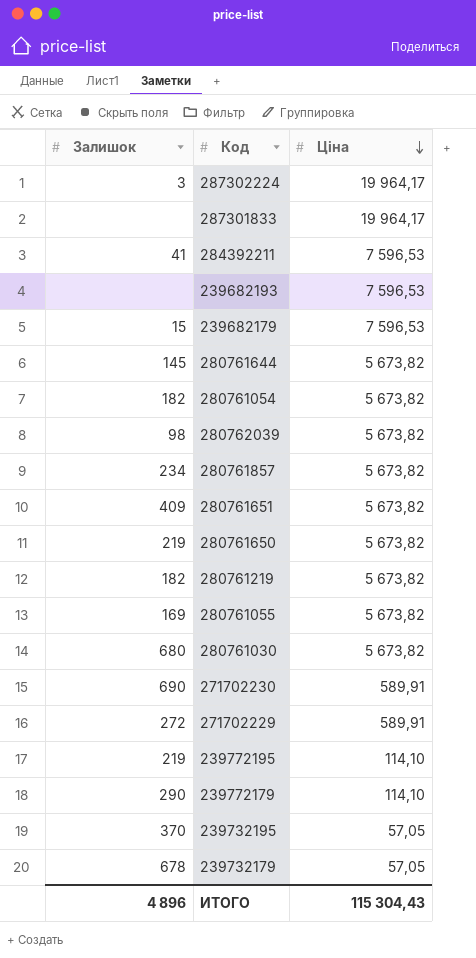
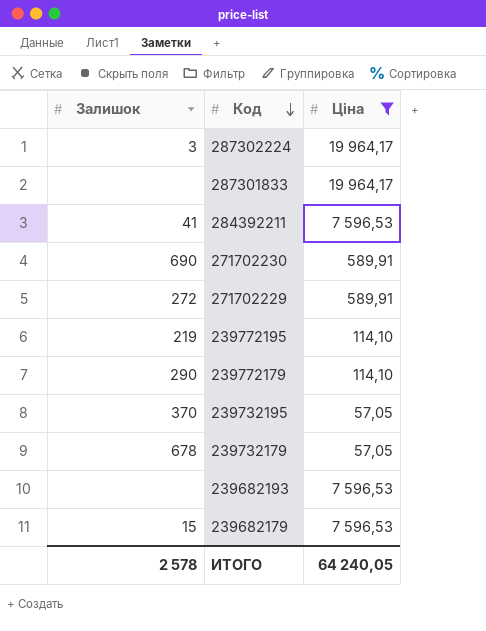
filter: none -> Ціна != 5 673,82
row order: Ціна descending -> Код descending
ИТОГО | Залишок: 4 896 -> 2 578
ИТОГО | Ціна: 115 304,43 -> 64 240,05

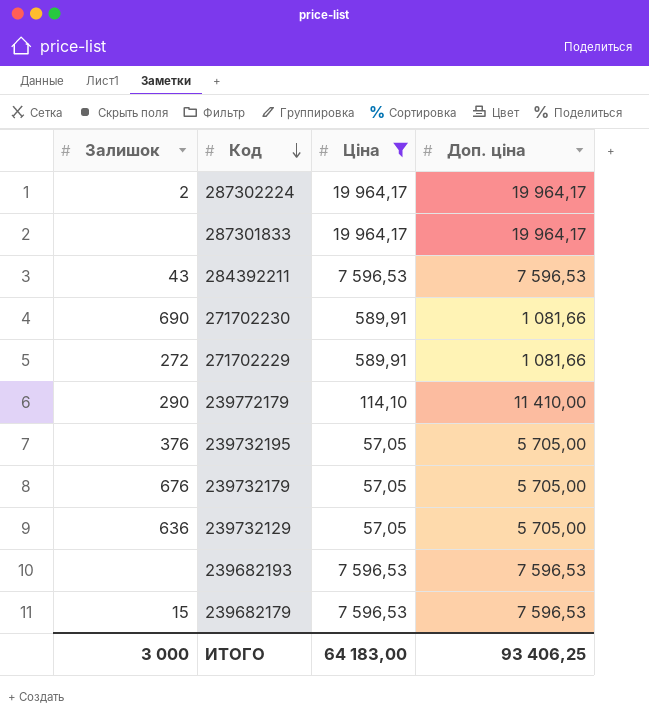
column Доп. ціна | position: none -> 4
row 239772195: 219 | 114,10 -> none
287302224 | Залишок: 3 -> 2
284392211 | Залишок: 41 -> 43
239732195 | Залишок: 370 -> 376
239732179 | Залишок: 678 -> 676
row 239732129: none -> 636 | 57,05 | 5 705,00
ИТОГО | Залишок: 2 578 -> 3 000
ИТОГО | Ціна: 64 240,05 -> 64 183,00

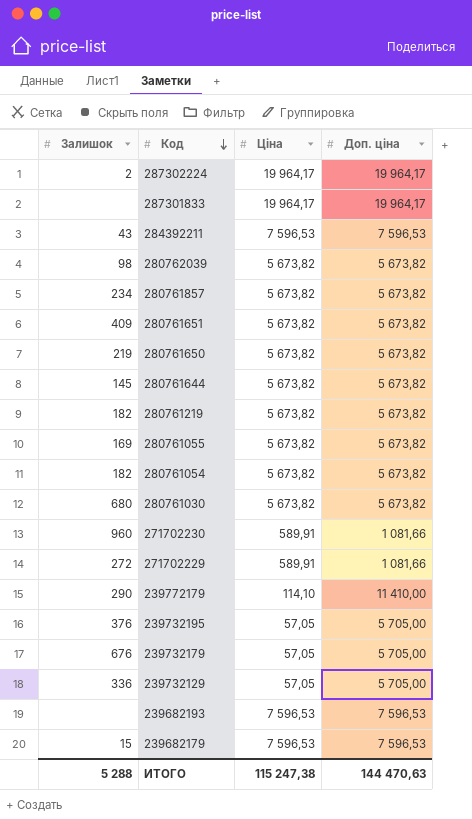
filter: Ціна != 5 673,82 -> none
271702230 | Залишок: 690 -> 960
239732129 | Залишок: 636 -> 336
ИТОГО | Залишок: 3 000 -> 5 288
ИТОГО | Ціна: 64 183,00 -> 115 247,38
ИТОГО | Доп. ціна: 93 406,25 -> 144 470,63

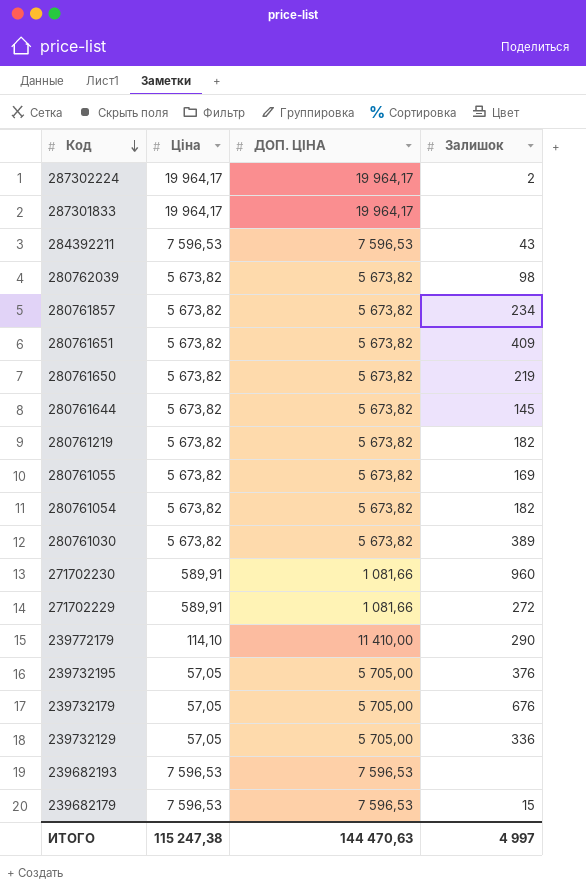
column name: Доп. ціна -> ДОП. ЦІНА
column Залишок | position: 1 -> 4
280761030 | Залишок: 680 -> 389
ИТОГО | Залишок: 5 288 -> 4 997

